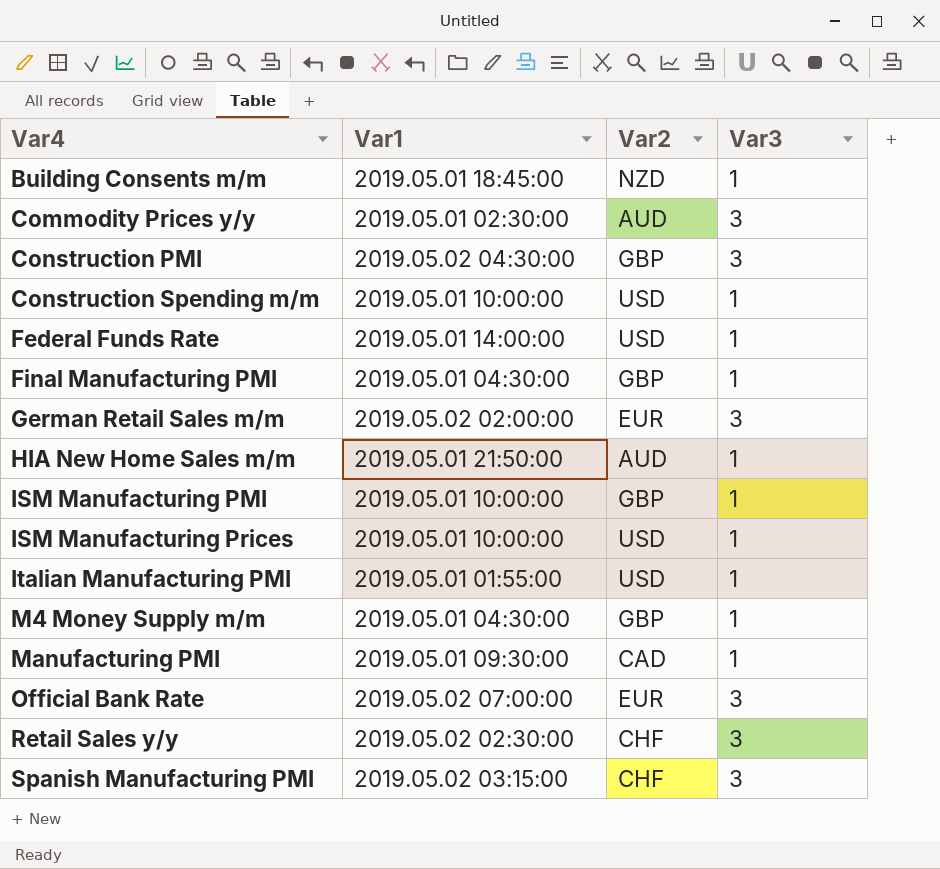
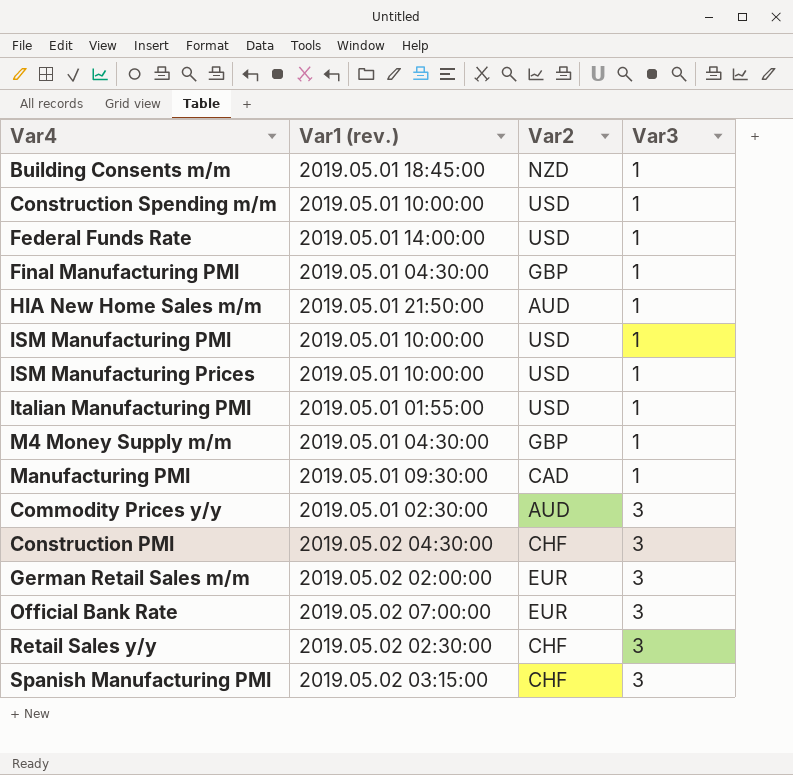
row order: Var4 ascending -> Var3 ascending
column name: Var1 -> Var1 (rev.)
ISM Manufacturing PMI | Var2: GBP -> USD
Construction PMI | Var2: GBP -> CHF

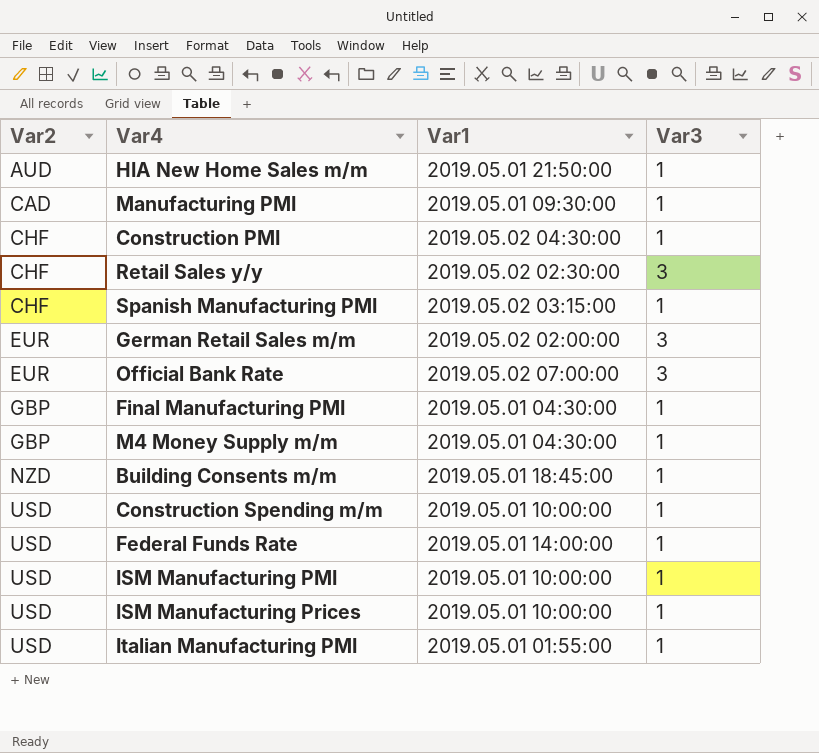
row order: Var3 ascending -> Var2 ascending
column Var2 | position: 3 -> 1
column name: Var1 (rev.) -> Var1
row Commodity Prices y/y: 2019.05.01 02:30:00 | AUD | 3 -> none
Construction PMI | Var3: 3 -> 1
Spanish Manufacturing PMI | Var3: 3 -> 1

